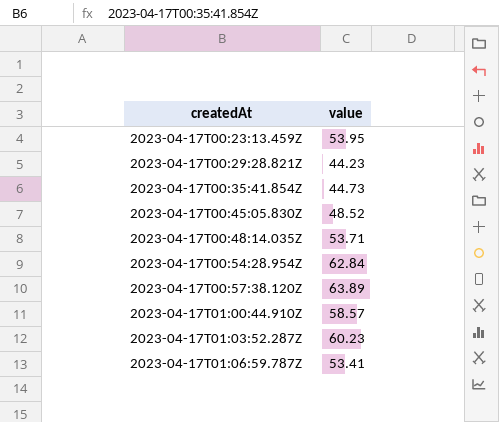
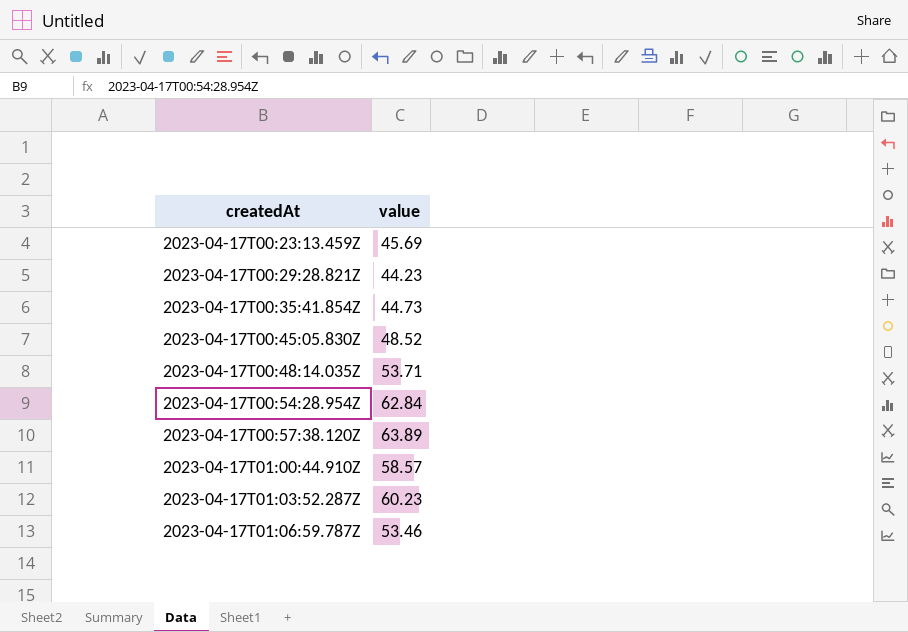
2023-04-17T00:23:13.459Z | value: 53.95 -> 45.69
2023-04-17T01:06:59.787Z | value: 53.41 -> 53.46

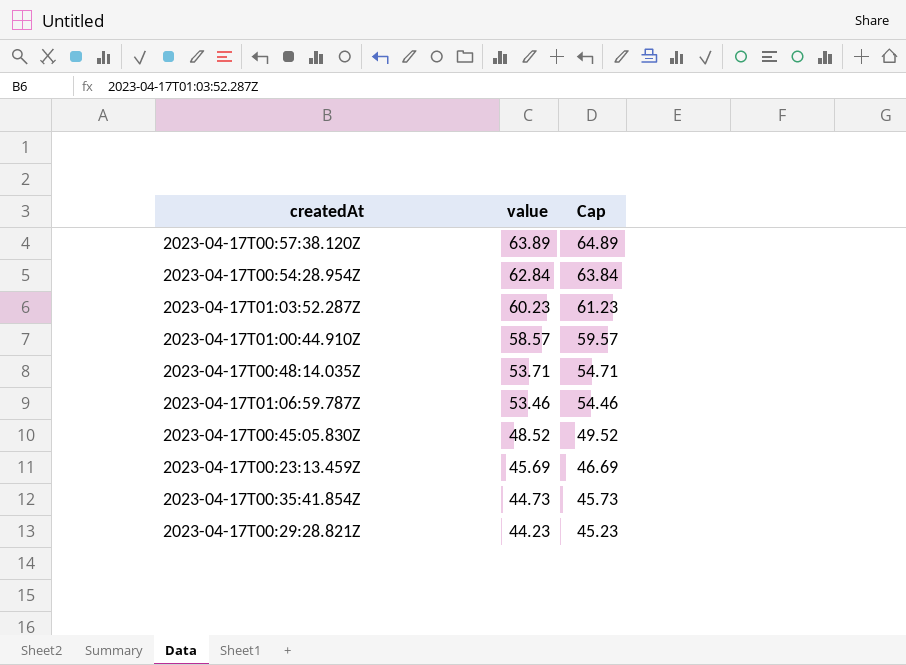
row order: createdAt ascending -> value descending
column Cap | formula: none -> [value] + 1

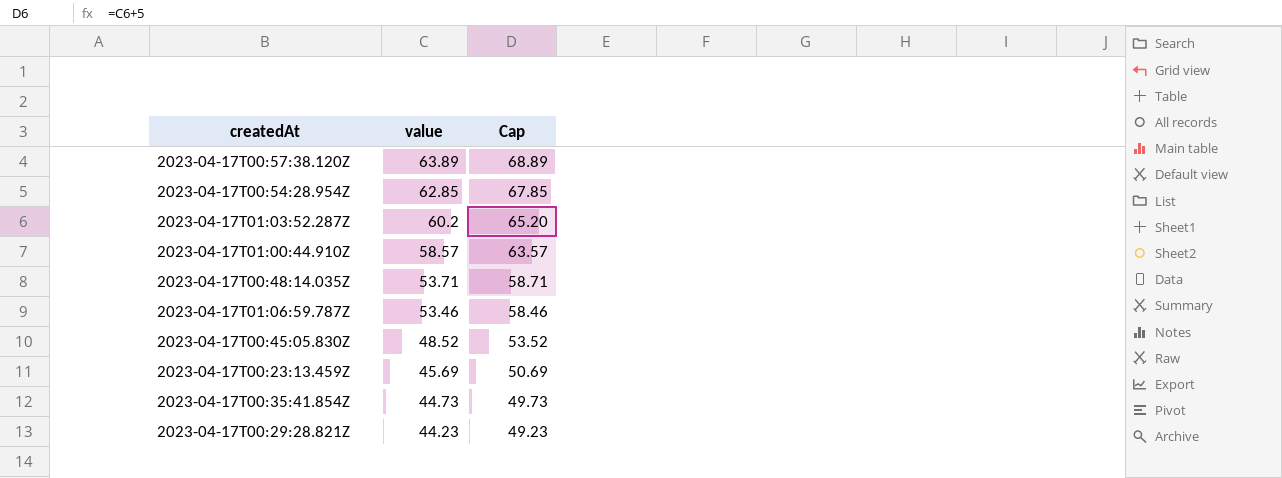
column Cap | formula: [value] + 1 -> [value] + 5
2023-04-17T00:54:28.954Z | value: 62.84 -> 62.85
2023-04-17T01:03:52.287Z | value: 60.23 -> 60.2

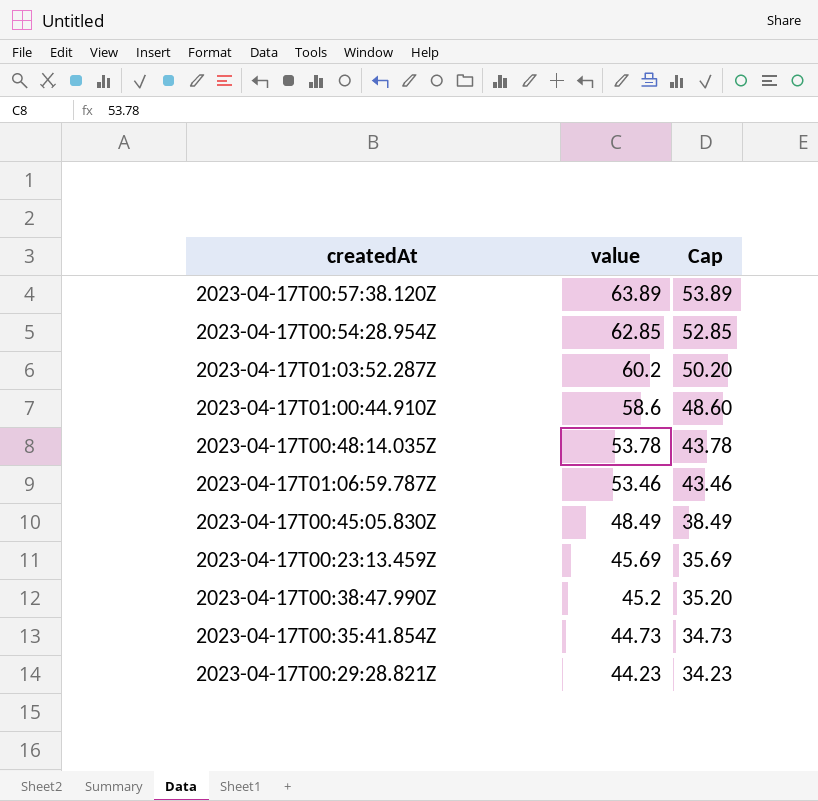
column Cap | formula: [value] + 5 -> [value] - 10
2023-04-17T01:00:44.910Z | value: 58.57 -> 58.6
2023-04-17T00:48:14.035Z | value: 53.71 -> 53.78
2023-04-17T00:45:05.830Z | value: 48.52 -> 48.49
row 2023-04-17T00:38:47.990Z: none -> 45.2 | 35.20

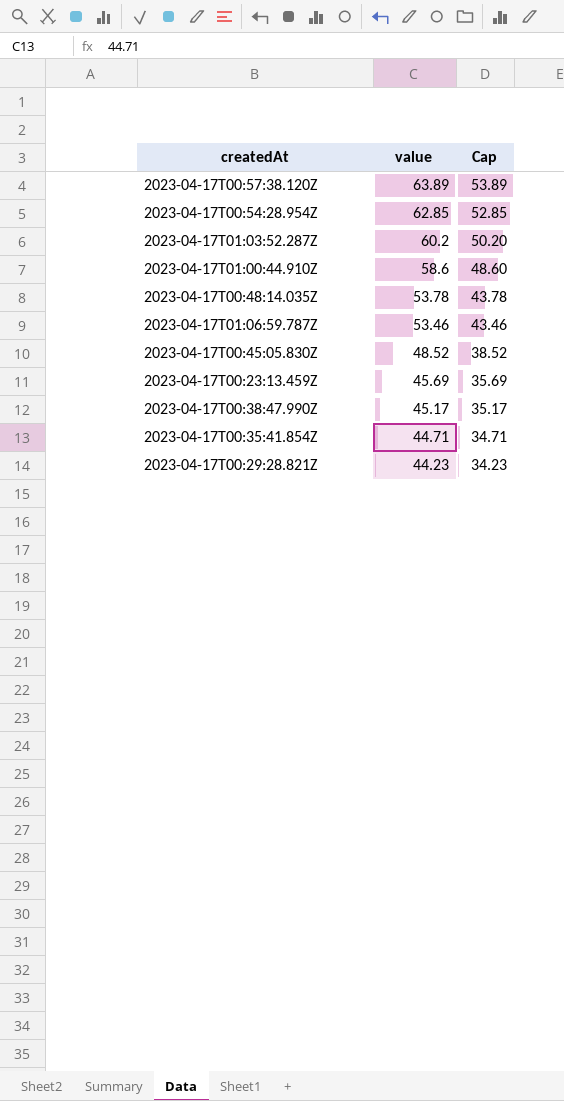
2023-04-17T00:45:05.830Z | value: 48.49 -> 48.52
2023-04-17T00:45:05.830Z | Cap: 38.49 -> 38.52
2023-04-17T00:38:47.990Z | value: 45.2 -> 45.17
2023-04-17T00:38:47.990Z | Cap: 35.20 -> 35.17
2023-04-17T00:35:41.854Z | value: 44.73 -> 44.71
2023-04-17T00:35:41.854Z | Cap: 34.73 -> 34.71

